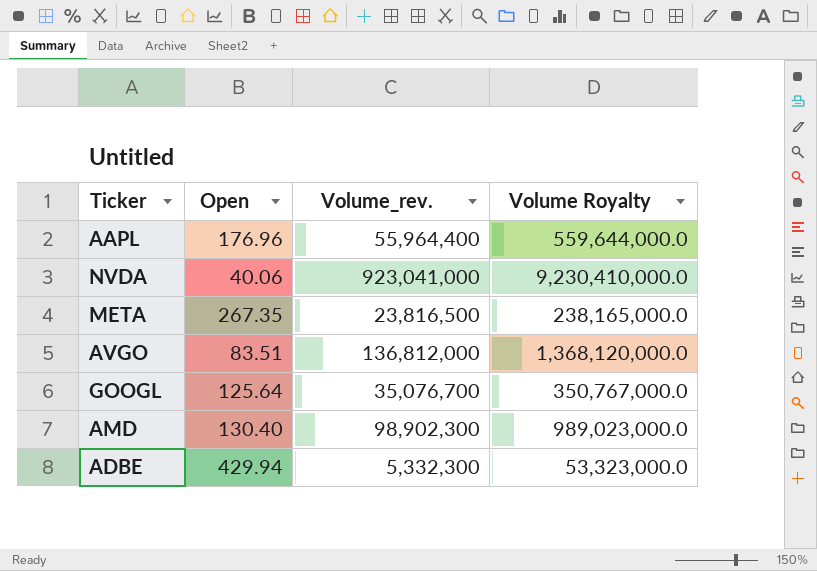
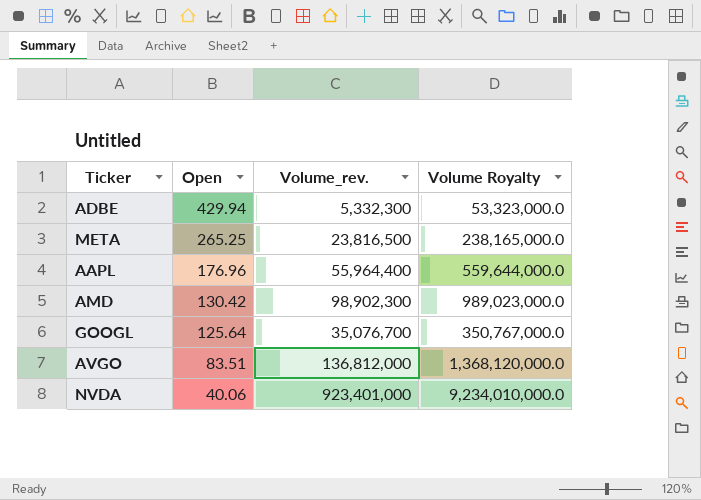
row order: none -> Open descending
META | Open: 267.35 -> 265.25
AMD | Open: 130.40 -> 130.42
NVDA | Volume_rev.: 923,041,000 -> 923,401,000
NVDA | Volume Royalty: 9,230,410,000.0 -> 9,234,010,000.0

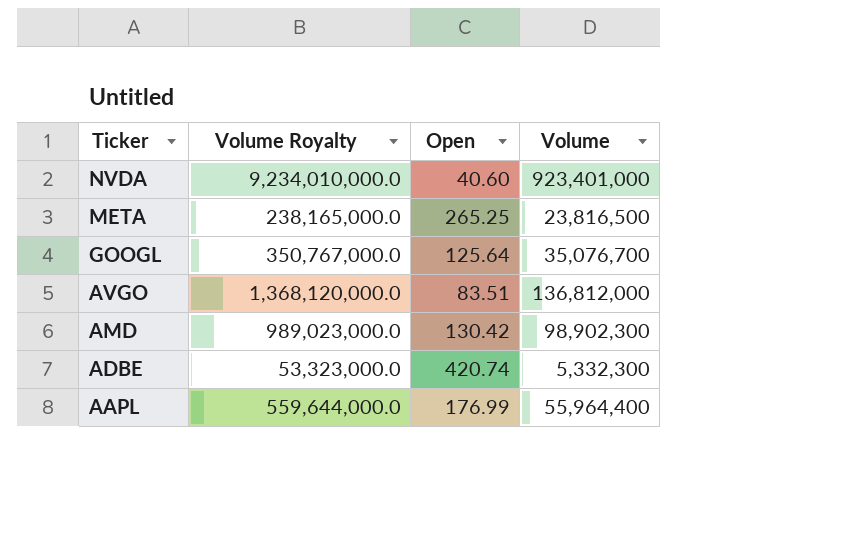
row order: Open descending -> Ticker descending
column Volume Royalty | position: 4 -> 2
column name: Volume_rev. -> Volume
NVDA | Open: 40.06 -> 40.60
ADBE | Open: 429.94 -> 420.74
AAPL | Open: 176.96 -> 176.99

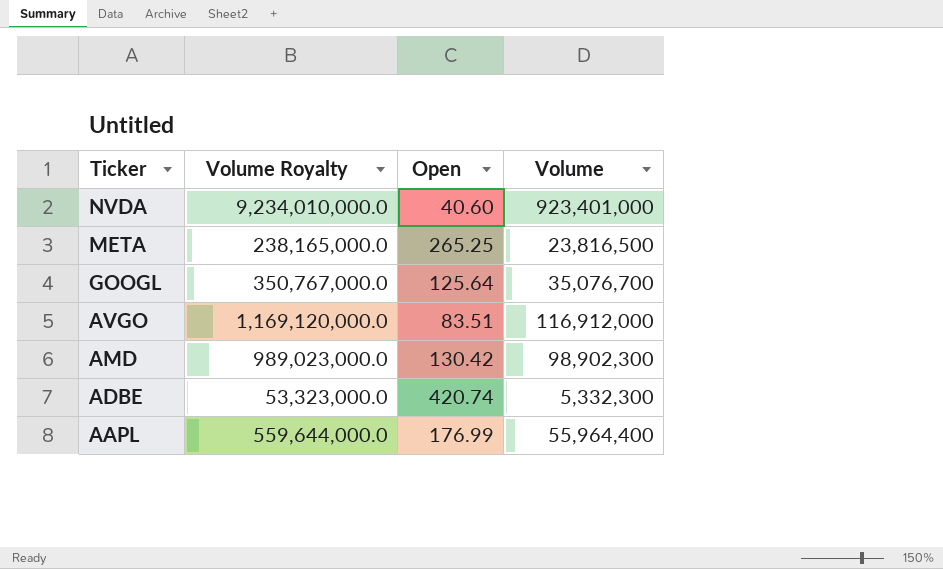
AVGO | Volume Royalty: 1,368,120,000.0 -> 1,169,120,000.0
AVGO | Volume: 136,812,000 -> 116,912,000

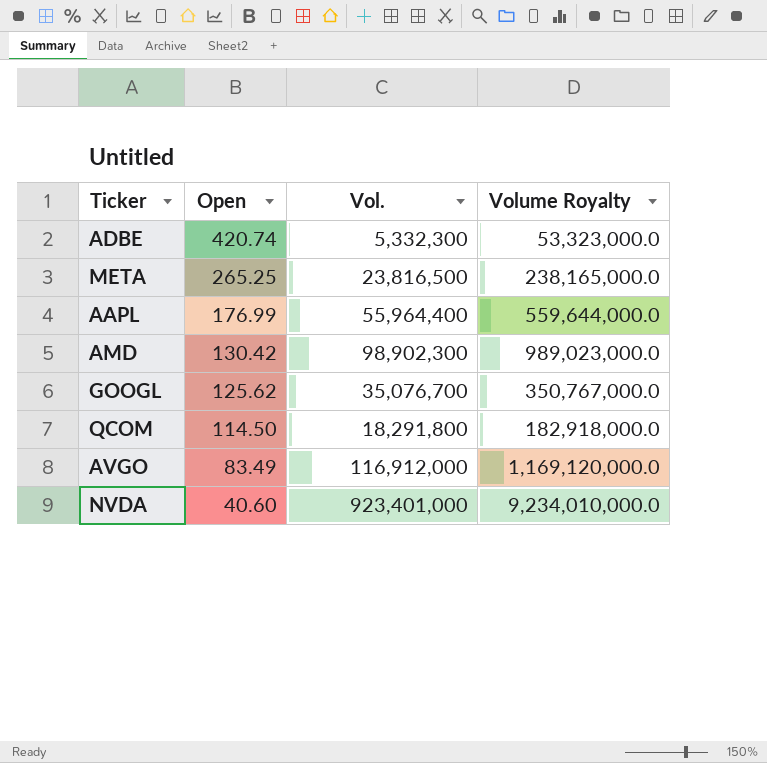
row order: Ticker descending -> Open descending
column name: Volume -> Vol.
column Volume Royalty | position: 2 -> 4
GOOGL | Open: 125.64 -> 125.62
row QCOM: none -> 114.50 | 18,291,800 | 182,918,000.0
AVGO | Open: 83.51 -> 83.49

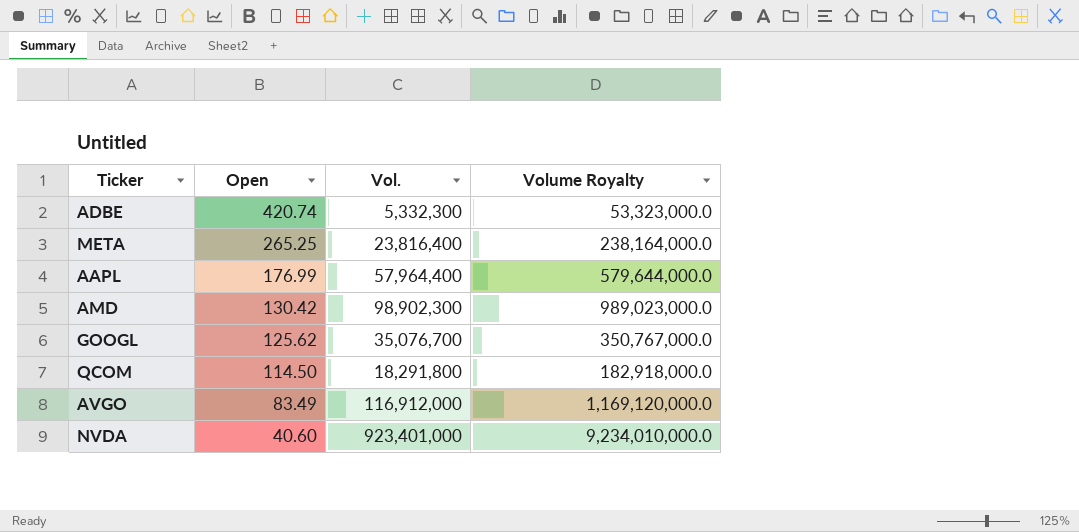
META | Vol.: 23,816,500 -> 23,816,400
META | Volume Royalty: 238,165,000.0 -> 238,164,000.0
AAPL | Vol.: 55,964,400 -> 57,964,400
AAPL | Volume Royalty: 559,644,000.0 -> 579,644,000.0

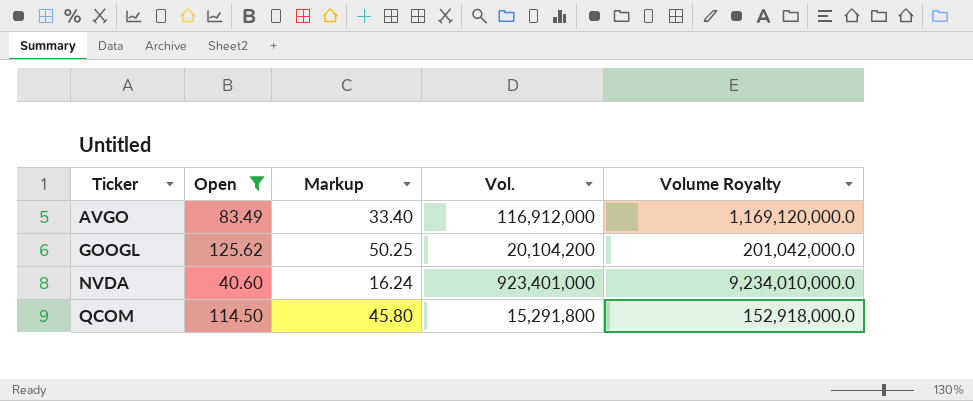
filter: none -> Open <= 125.62
row order: Open descending -> Ticker ascending
column Markup | formula: none -> [Open] * 0.4
GOOGL | Vol.: 35,076,700 -> 20,104,200
GOOGL | Volume Royalty: 350,767,000.0 -> 201,042,000.0
QCOM | Vol.: 18,291,800 -> 15,291,800
QCOM | Volume Royalty: 182,918,000.0 -> 152,918,000.0

